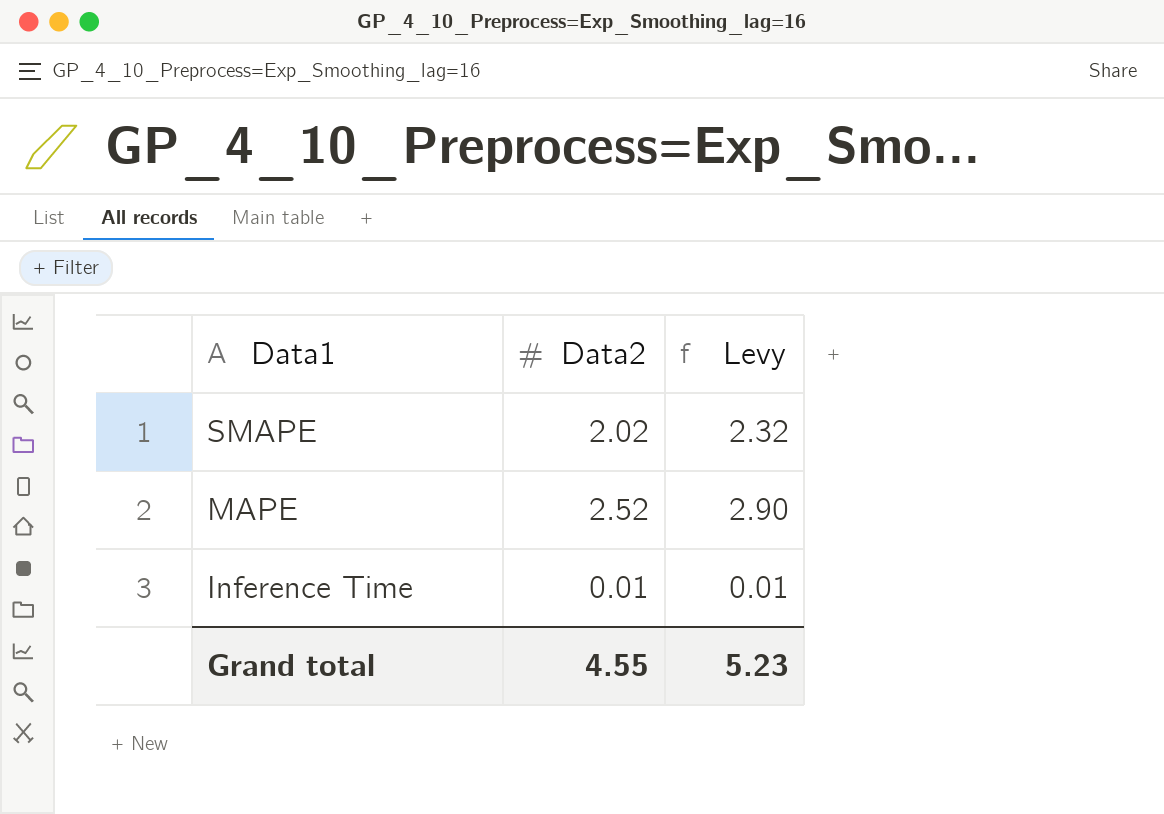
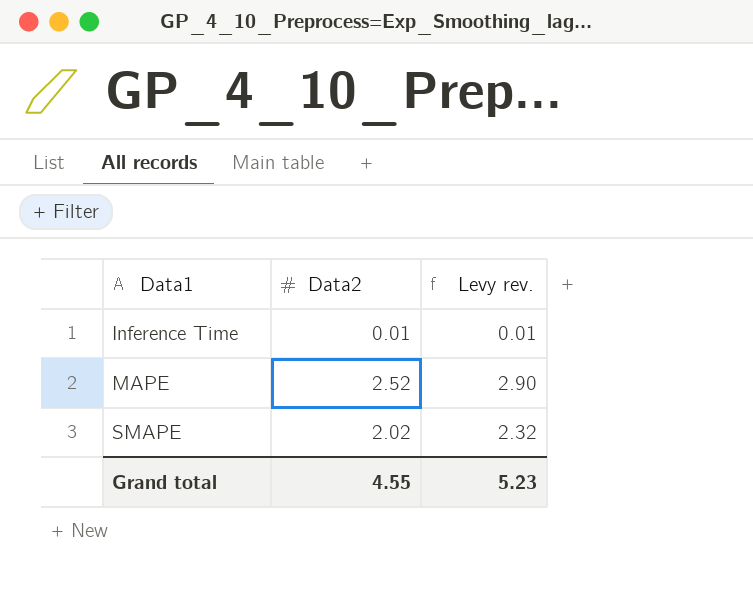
row order: Data1 descending -> Data1 ascending
column name: Levy -> Levy rev.

